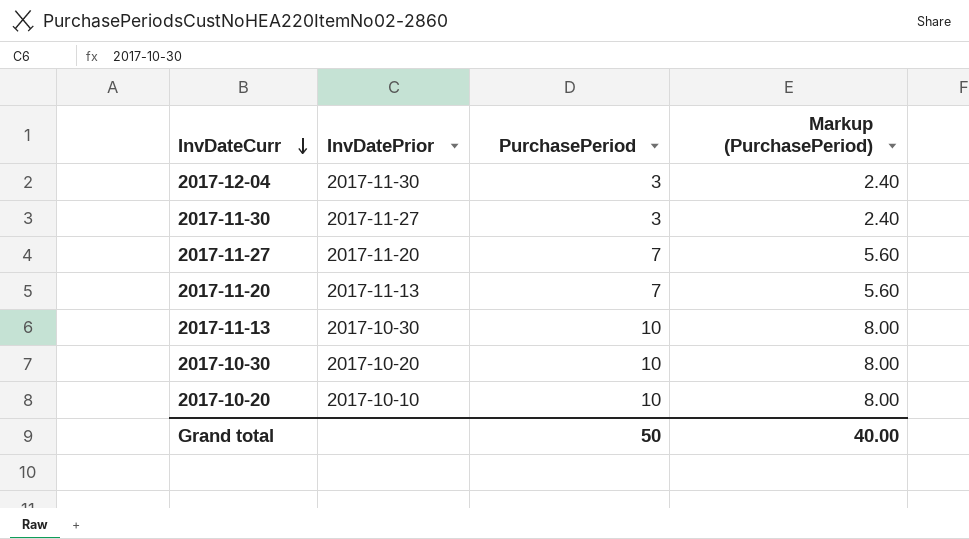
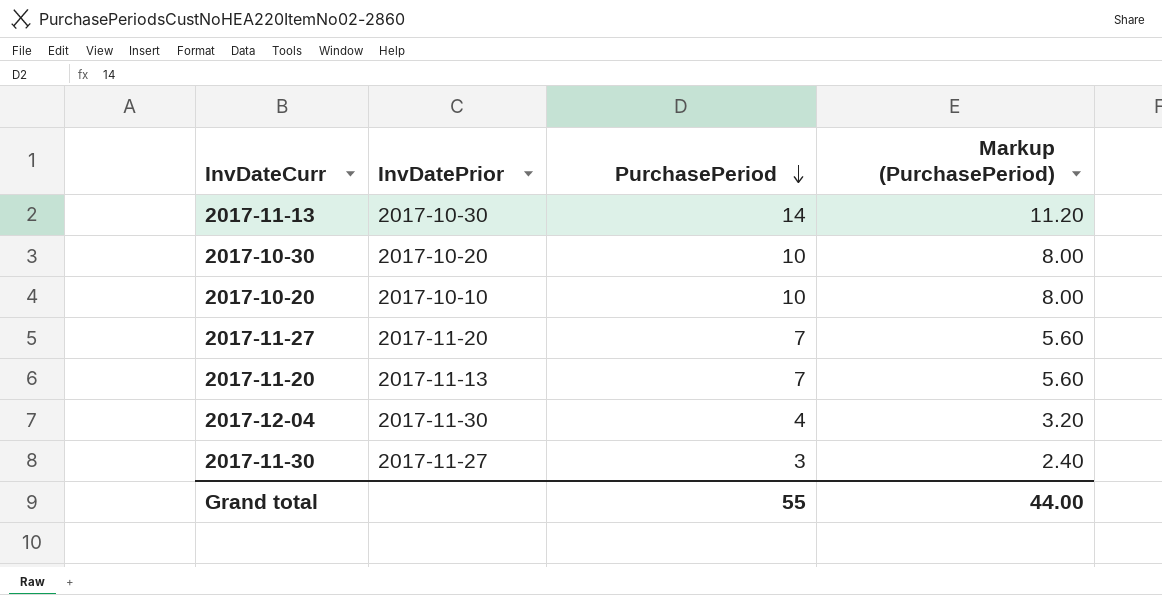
row order: InvDateCurr descending -> PurchasePeriod descending
2017-11-13 | PurchasePeriod: 10 -> 14
2017-11-13 | Markup (PurchasePeriod): 8.00 -> 11.20
2017-12-04 | PurchasePeriod: 3 -> 4
2017-12-04 | Markup (PurchasePeriod): 2.40 -> 3.20
Grand total | PurchasePeriod: 50 -> 55
Grand total | Markup (PurchasePeriod): 40.00 -> 44.00

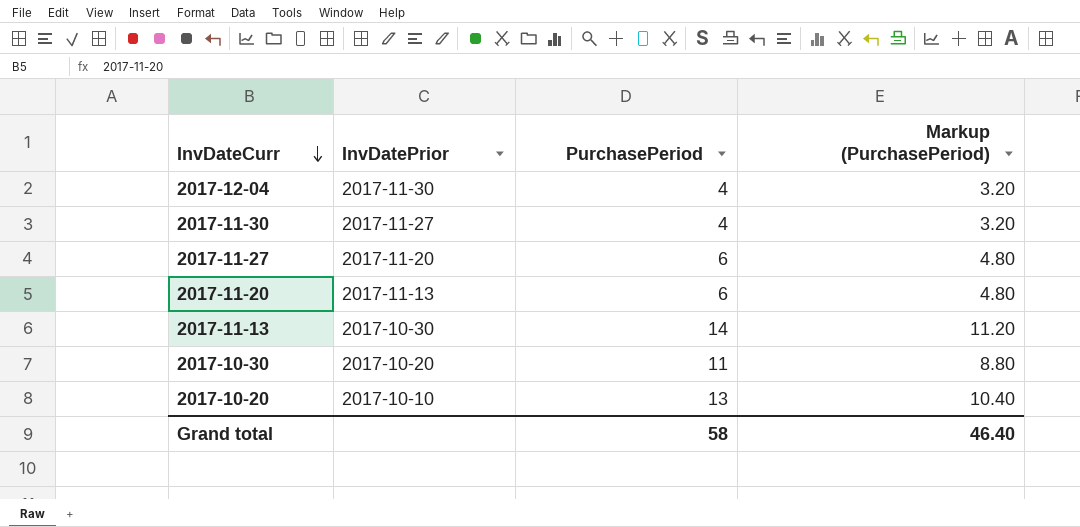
row order: PurchasePeriod descending -> InvDateCurr descending
2017-11-30 | PurchasePeriod: 3 -> 4
2017-11-30 | Markup (PurchasePeriod): 2.40 -> 3.20
2017-11-27 | PurchasePeriod: 7 -> 6
2017-11-27 | Markup (PurchasePeriod): 5.60 -> 4.80
2017-11-20 | PurchasePeriod: 7 -> 6
2017-11-20 | Markup (PurchasePeriod): 5.60 -> 4.80
2017-10-30 | PurchasePeriod: 10 -> 11
2017-10-30 | Markup (PurchasePeriod): 8.00 -> 8.80
2017-10-20 | PurchasePeriod: 10 -> 13
2017-10-20 | Markup (PurchasePeriod): 8.00 -> 10.40
Grand total | PurchasePeriod: 55 -> 58
Grand total | Markup (PurchasePeriod): 44.00 -> 46.40

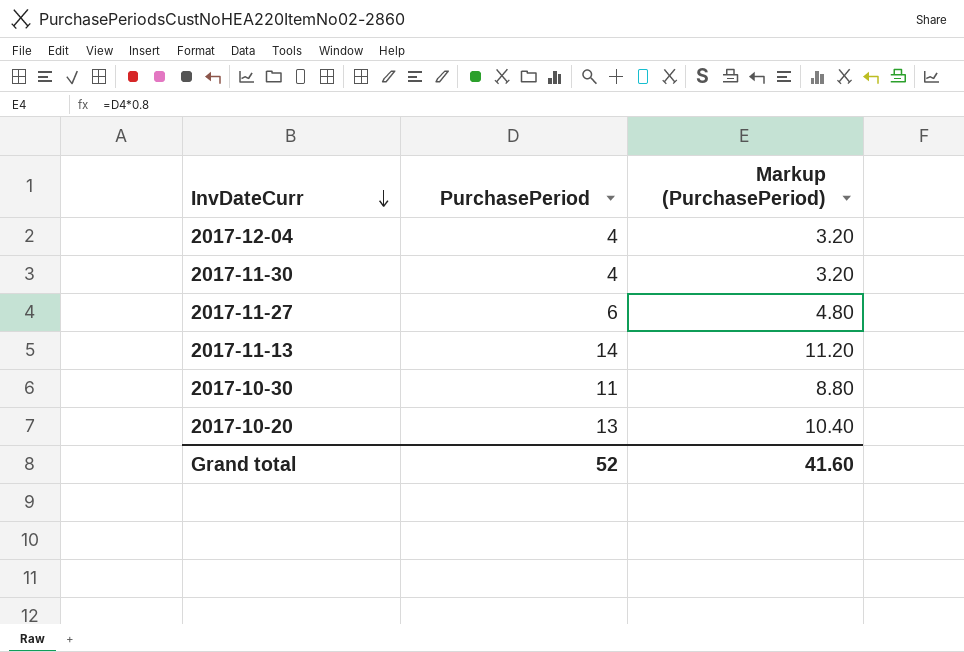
column InvDatePrior | position: 2 -> none
row 2017-11-20: 2017-11-13 | 6 | 4.80 -> none
Grand total | PurchasePeriod: 58 -> 52
Grand total | Markup (PurchasePeriod): 46.40 -> 41.60

